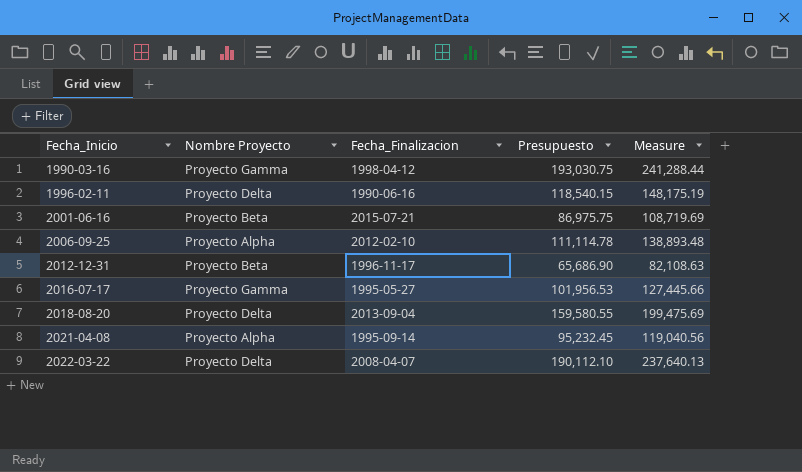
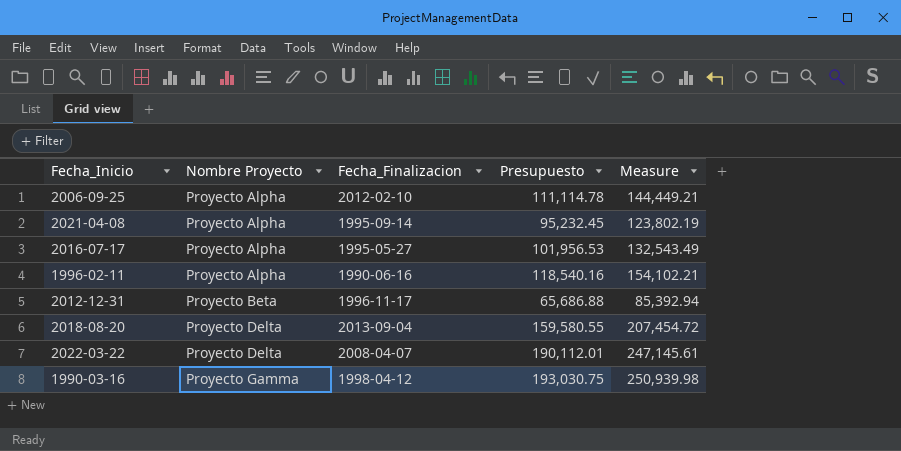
row order: Fecha_Inicio ascending -> Nombre Proyecto ascending
column Measure | formula: [Presupuesto] * 1.25 -> [Presupuesto] * 1.3
row 2001-06-16: Proyecto Beta | 2015-07-21 | 86,975.75 | 108,719.69 -> none
2016-07-17 | Nombre Proyecto: Proyecto Gamma -> Proyecto Alpha
1996-02-11 | Nombre Proyecto: Proyecto Delta -> Proyecto Alpha
1996-02-11 | Presupuesto: 118,540.15 -> 118,540.16
2012-12-31 | Presupuesto: 65,686.90 -> 65,686.88
2022-03-22 | Presupuesto: 190,112.10 -> 190,112.01

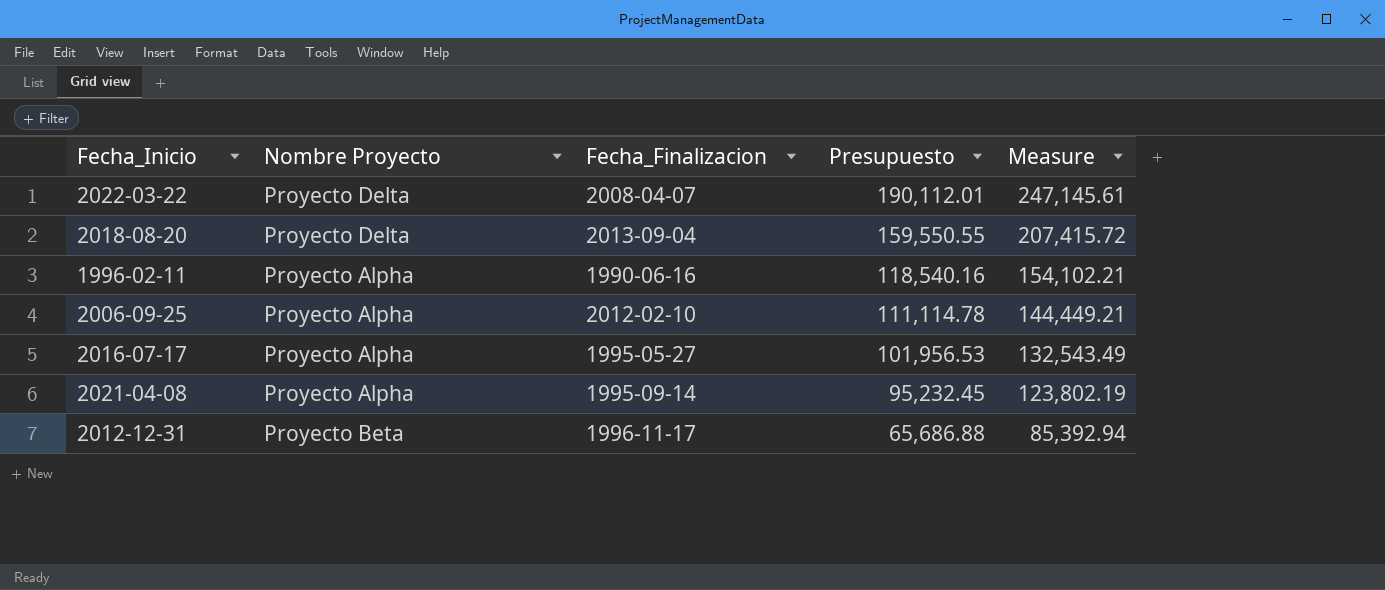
row order: Nombre Proyecto ascending -> Presupuesto descending
row 1990-03-16: Proyecto Gamma | 1998-04-12 | 193,030.75 | 250,939.98 -> none
2018-08-20 | Presupuesto: 159,580.55 -> 159,550.55
2018-08-20 | Measure: 207,454.72 -> 207,415.72

